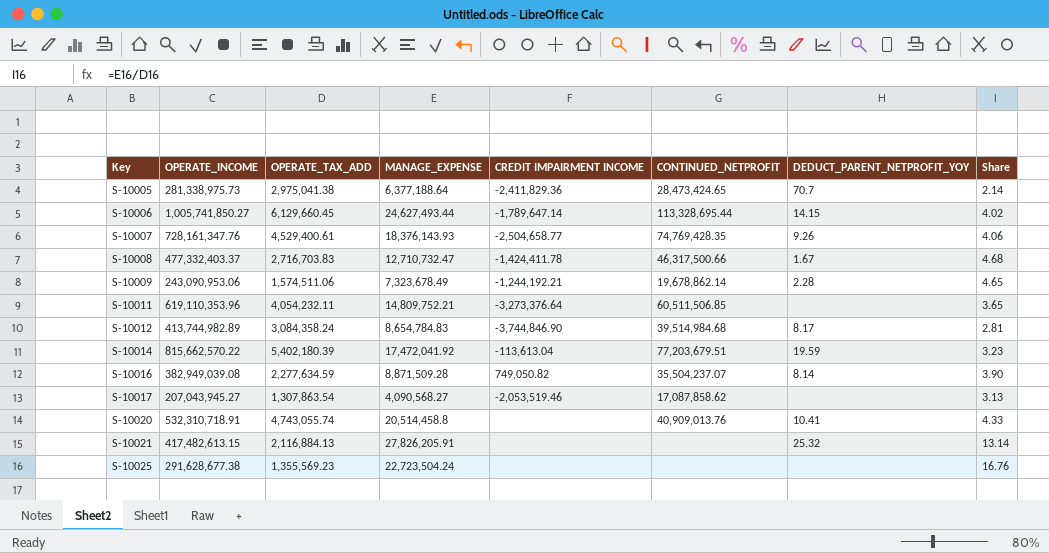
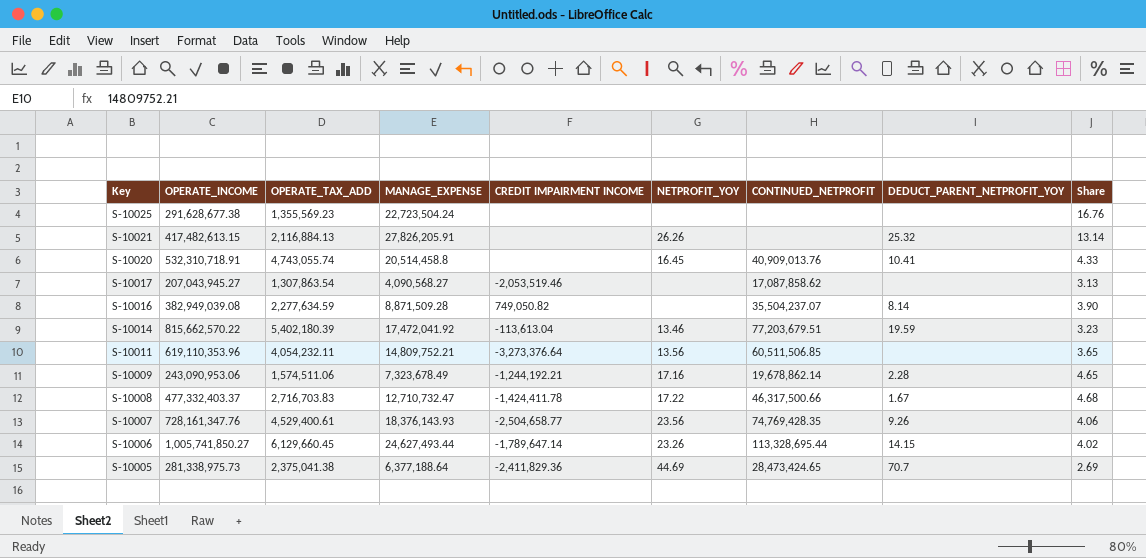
row order: Key ascending -> Key descending
column NETPROFIT_YOY | position: none -> 6
row S-10012: 413,744,982.89 | 3,084,358.24 | 8,654,784.83 | -3,744,846.90 | 39,514,984.68 | 8.17 | 2.81 -> none
S-10005 | OPERATE_TAX_ADD: 2,975,041.38 -> 2,375,041.38
S-10005 | Share: 2.14 -> 2.69

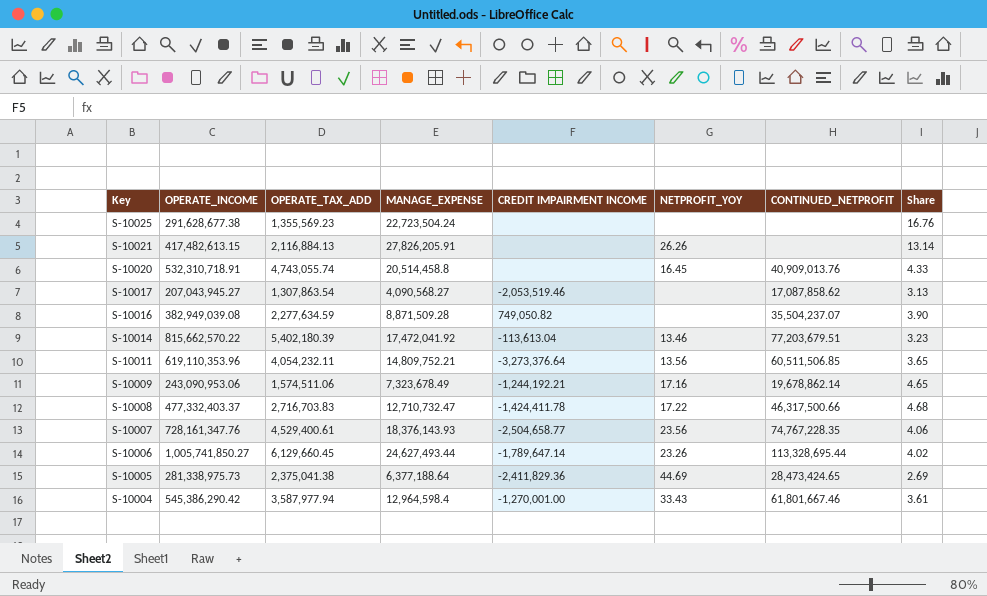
column DEDUCT_PARENT_NETPROFIT_YOY | position: 8 -> none
S-10007 | CONTINUED_NETPROFIT: 74,769,428.35 -> 74,767,228.35
row S-10004: none -> 545,386,290.42 | 3,587,977.94 | 12,964,598.4 | -1,270,001.00 | 33.43 | 61,801,667.46 | 3.61

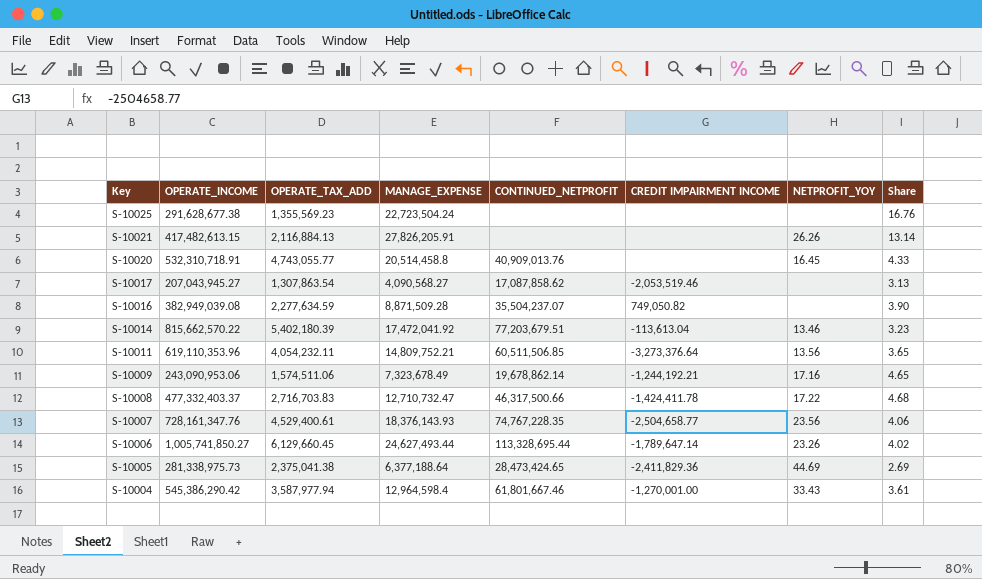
column CONTINUED_NETPROFIT | position: 7 -> 5
S-10020 | OPERATE_TAX_ADD: 4,743,055.74 -> 4,743,055.77

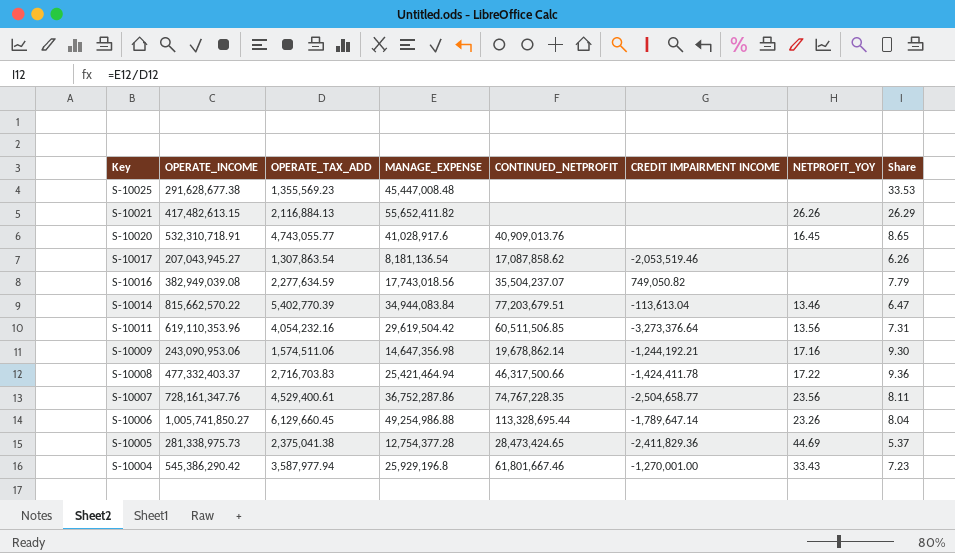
S-10025 | MANAGE_EXPENSE: 22,723,504.24 -> 45,447,008.48
S-10025 | Share: 16.76 -> 33.53
S-10021 | MANAGE_EXPENSE: 27,826,205.91 -> 55,652,411.82
S-10021 | Share: 13.14 -> 26.29
S-10020 | MANAGE_EXPENSE: 20,514,458.8 -> 41,028,917.6
S-10020 | Share: 4.33 -> 8.65
S-10017 | MANAGE_EXPENSE: 4,090,568.27 -> 8,181,136.54
S-10017 | Share: 3.13 -> 6.26
S-10016 | MANAGE_EXPENSE: 8,871,509.28 -> 17,743,018.56
S-10016 | Share: 3.90 -> 7.79
S-10014 | OPERATE_TAX_ADD: 5,402,180.39 -> 5,402,770.39
S-10014 | MANAGE_EXPENSE: 17,472,041.92 -> 34,944,083.84
S-10014 | Share: 3.23 -> 6.47
S-10011 | OPERATE_TAX_ADD: 4,054,232.11 -> 4,054,232.16
S-10011 | MANAGE_EXPENSE: 14,809,752.21 -> 29,619,504.42
S-10011 | Share: 3.65 -> 7.31
S-10009 | MANAGE_EXPENSE: 7,323,678.49 -> 14,647,356.98
S-10009 | Share: 4.65 -> 9.30
S-10008 | MANAGE_EXPENSE: 12,710,732.47 -> 25,421,464.94
S-10008 | Share: 4.68 -> 9.36
S-10007 | MANAGE_EXPENSE: 18,376,143.93 -> 36,752,287.86
S-10007 | Share: 4.06 -> 8.11
S-10006 | MANAGE_EXPENSE: 24,627,493.44 -> 49,254,986.88
S-10006 | Share: 4.02 -> 8.04
S-10005 | MANAGE_EXPENSE: 6,377,188.64 -> 12,754,377.28
S-10005 | Share: 2.69 -> 5.37
S-10004 | MANAGE_EXPENSE: 12,964,598.4 -> 25,929,196.8
S-10004 | Share: 3.61 -> 7.23

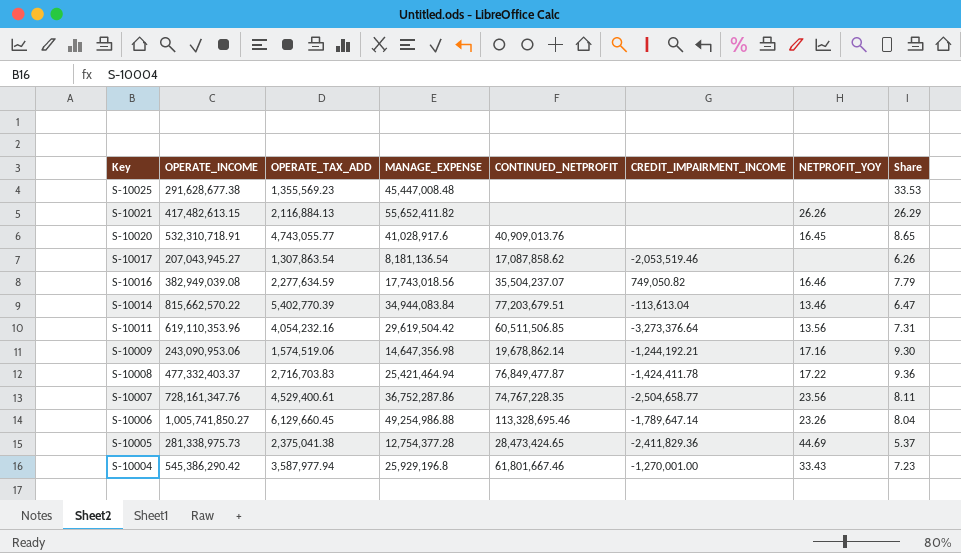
column name: CREDIT IMPAIRMENT INCOME -> CREDIT_IMPAIRMENT_INCOME
S-10016 | NETPROFIT_YOY: none -> 16.46
S-10009 | OPERATE_TAX_ADD: 1,574,511.06 -> 1,574,519.06
S-10008 | CONTINUED_NETPROFIT: 46,317,500.66 -> 76,849,477.87
S-10006 | CONTINUED_NETPROFIT: 113,328,695.44 -> 113,328,695.46

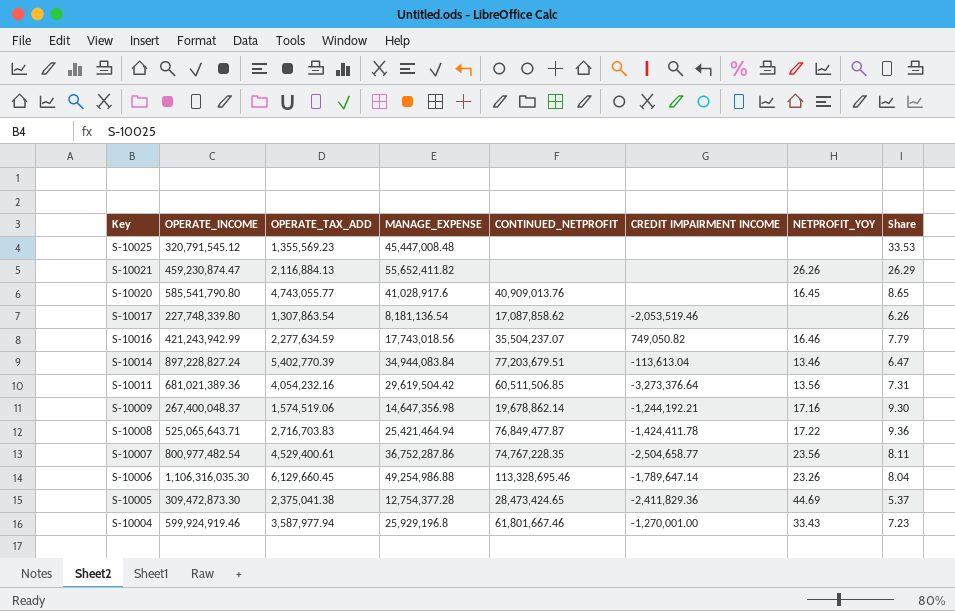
column name: CREDIT_IMPAIRMENT_INCOME -> CREDIT IMPAIRMENT INCOME
S-10025 | OPERATE_INCOME: 291,628,677.38 -> 320,791,545.12
S-10021 | OPERATE_INCOME: 417,482,613.15 -> 459,230,874.47
S-10020 | OPERATE_INCOME: 532,310,718.91 -> 585,541,790.80
S-10017 | OPERATE_INCOME: 207,043,945.27 -> 227,748,339.80
S-10016 | OPERATE_INCOME: 382,949,039.08 -> 421,243,942.99
S-10014 | OPERATE_INCOME: 815,662,570.22 -> 897,228,827.24
S-10011 | OPERATE_INCOME: 619,110,353.96 -> 681,021,389.36
S-10009 | OPERATE_INCOME: 243,090,953.06 -> 267,400,048.37
S-10008 | OPERATE_INCOME: 477,332,403.37 -> 525,065,643.71
S-10007 | OPERATE_INCOME: 728,161,347.76 -> 800,977,482.54
S-10006 | OPERATE_INCOME: 1,005,741,850.27 -> 1,106,316,035.30
S-10005 | OPERATE_INCOME: 281,338,975.73 -> 309,472,873.30
S-10004 | OPERATE_INCOME: 545,386,290.42 -> 599,924,919.46

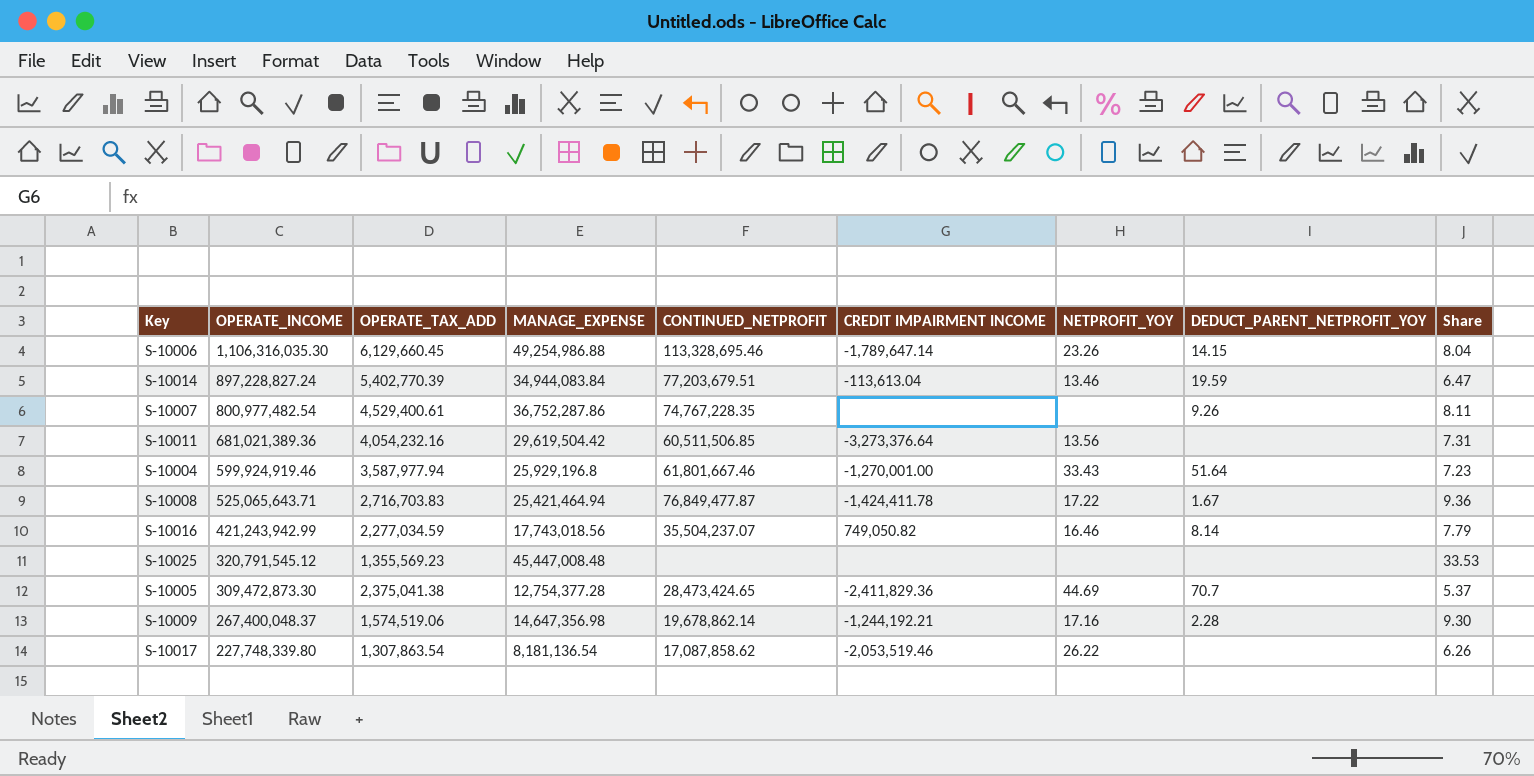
row order: Key descending -> OPERATE_INCOME descending
column DEDUCT_PARENT_NETPROFIT_YOY | position: none -> 8
row S-10021: 459,230,874.47 | 2,116,884.13 | 55,652,411.82 | none | none | 26.26 | 26.29 -> none
row S-10020: 585,541,790.80 | 4,743,055.77 | 41,028,917.6 | 40,909,013.76 | none | 16.45 | 8.65 -> none
S-10007 | CREDIT IMPAIRMENT INCOME: -2,504,658.77 -> none
S-10007 | NETPROFIT_YOY: 23.56 -> none
S-10016 | OPERATE_TAX_ADD: 2,277,634.59 -> 2,277,034.59
S-10017 | NETPROFIT_YOY: none -> 26.22

